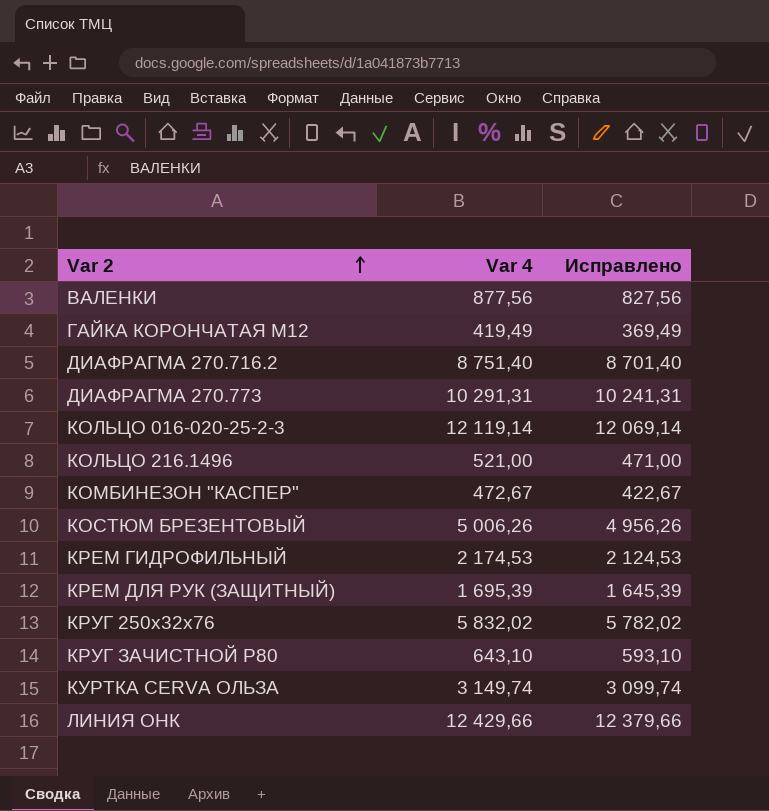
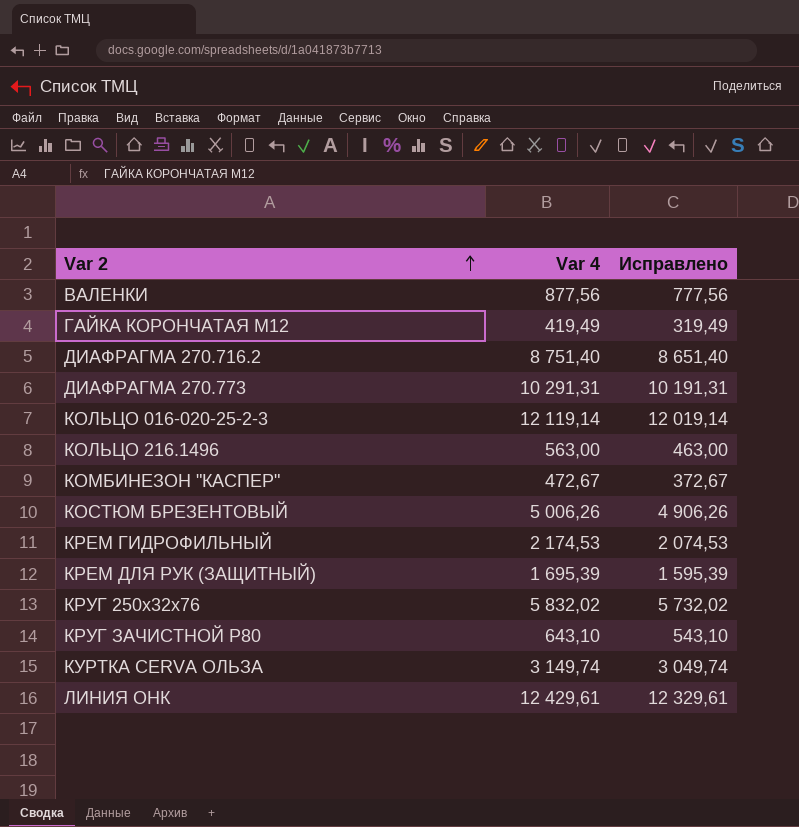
column Исправлено | formula: [Var 4] - 50 -> [Var 4] - 100
КОЛЬЦО 216.1496 | Var 4: 521,00 -> 563,00
ЛИНИЯ ОНК | Var 4: 12 429,66 -> 12 429,61

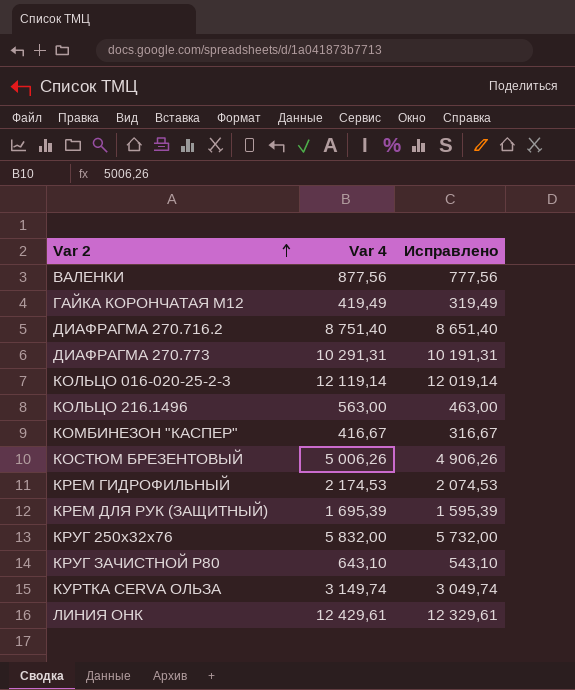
КОМБИНЕЗОН "КАСПЕР" | Var 4: 472,67 -> 416,67
КОМБИНЕЗОН "КАСПЕР" | Исправлено: 372,67 -> 316,67
КРУГ 250х32х76 | Var 4: 5 832,02 -> 5 832,00
КРУГ 250х32х76 | Исправлено: 5 732,02 -> 5 732,00

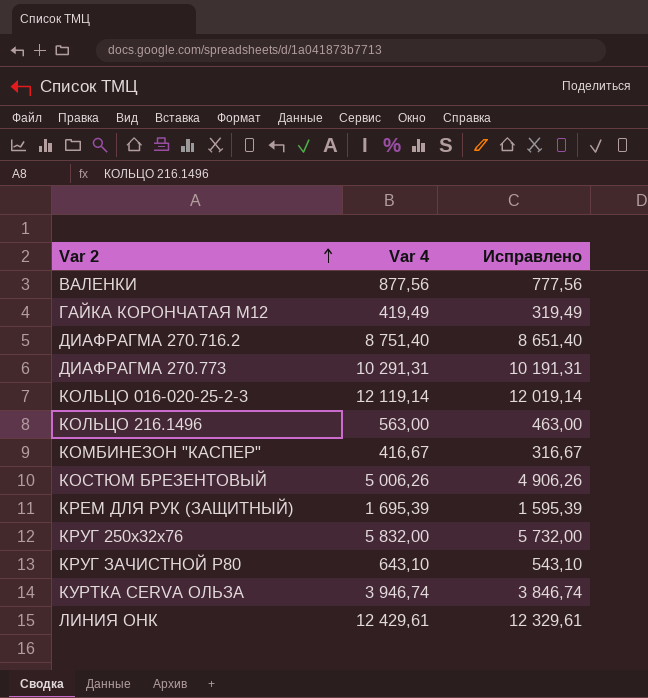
row КРЕМ ГИДРОФИЛЬНЫЙ: 2 174,53 | 2 074,53 -> none
КУРТКА CERVA ОЛЬЗА | Var 4: 3 149,74 -> 3 946,74
КУРТКА CERVA ОЛЬЗА | Исправлено: 3 049,74 -> 3 846,74

